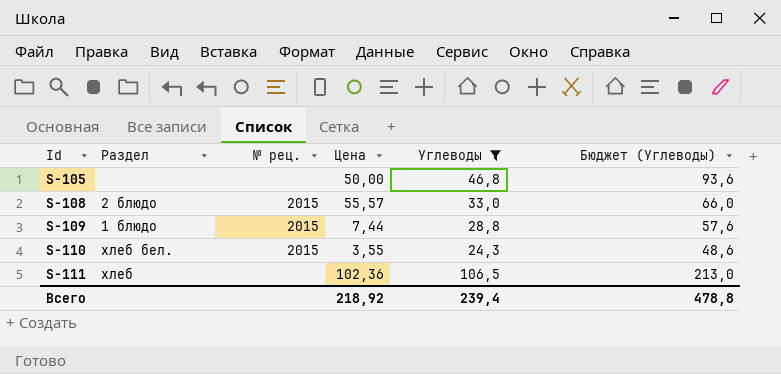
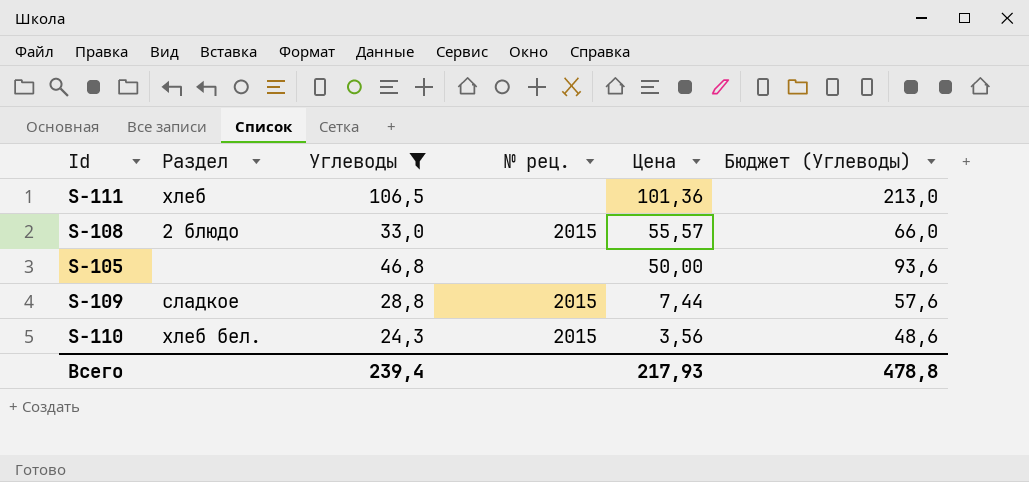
row order: Id ascending -> Цена descending
column Углеводы | position: 5 -> 3
S-111 | Цена: 102,36 -> 101,36
S-109 | Раздел: 1 блюдо -> сладкое
S-110 | Цена: 3,55 -> 3,56
Всего | Цена: 218,92 -> 217,93

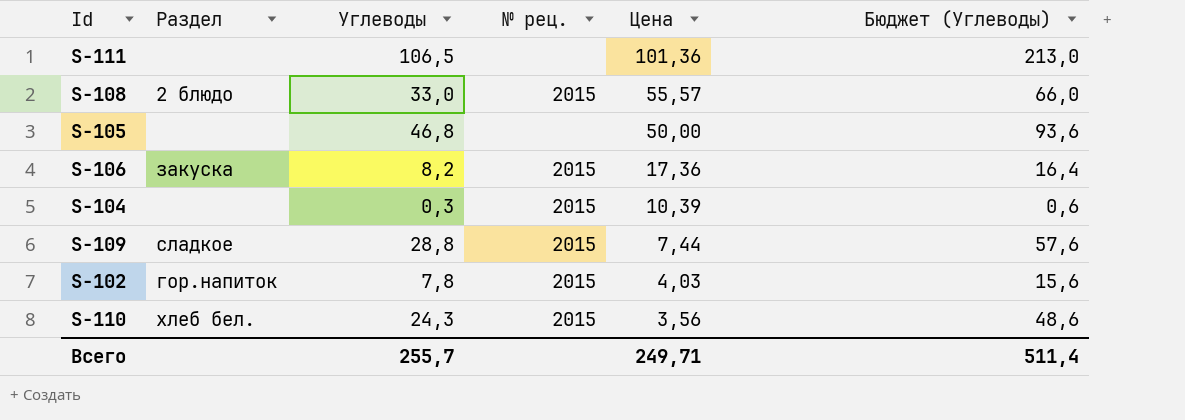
filter: Углеводы >= 24,3 -> none
S-111 | Раздел: хлеб -> none
Всего | Углеводы: 239,4 -> 255,7
Всего | Цена: 217,93 -> 249,71
Всего | Бюджет (Углеводы): 478,8 -> 511,4

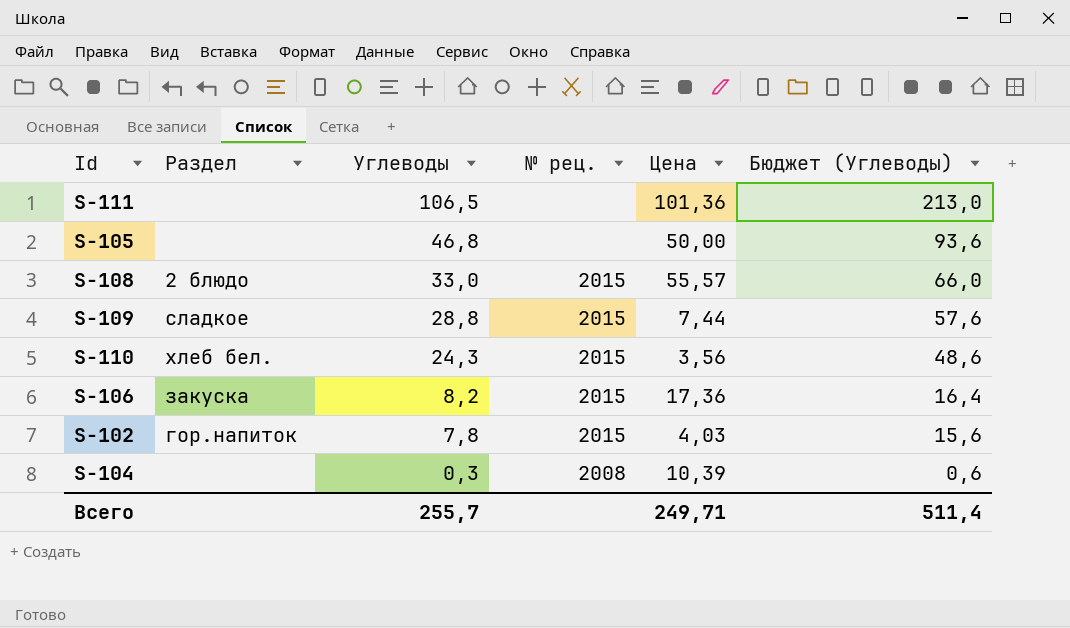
row order: Цена descending -> Углеводы descending
S-104 | № рец.: 2015 -> 2008

